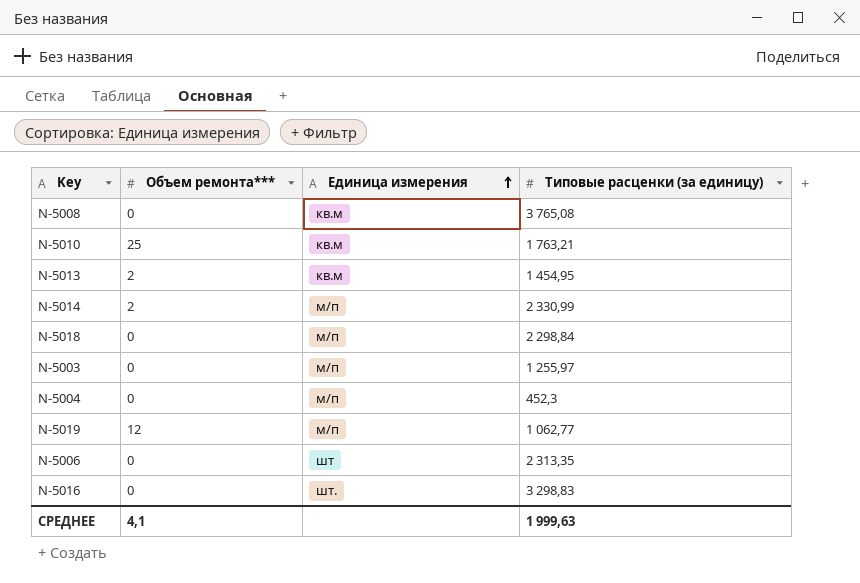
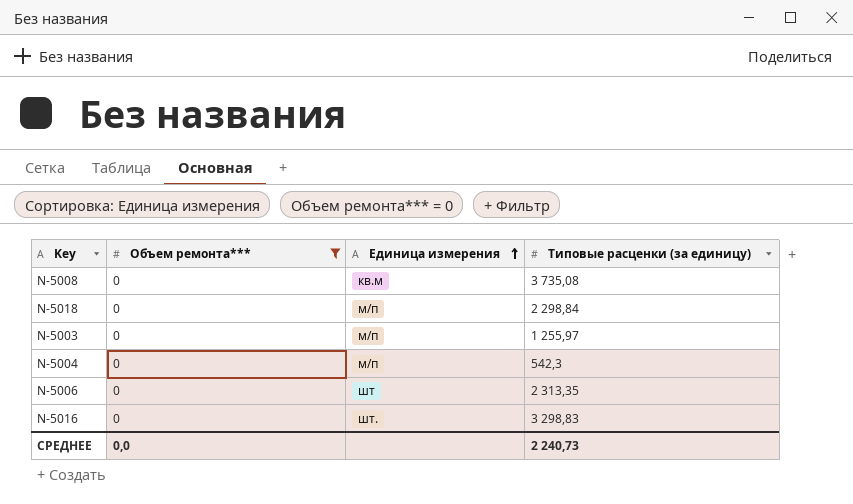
filter: none -> Объем ремонта*** = 0
N-5008 | Типовые расценки (за единицу): 3 765,08 -> 3 735,08
N-5004 | Типовые расценки (за единицу): 452,3 -> 542,3
СРЕДНЕЕ | Объем ремонта***: 4,1 -> 0,0
СРЕДНЕЕ | Типовые расценки (за единицу): 1 999,63 -> 2 240,73

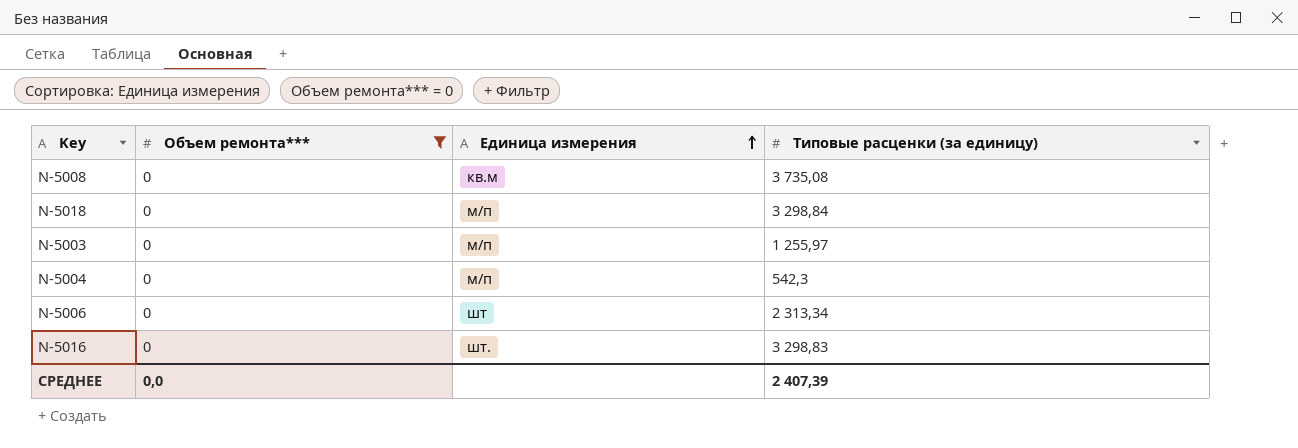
N-5018 | Типовые расценки (за единицу): 2 298,84 -> 3 298,84
N-5006 | Типовые расценки (за единицу): 2 313,35 -> 2 313,34
СРЕДНЕЕ | Типовые расценки (за единицу): 2 240,73 -> 2 407,39

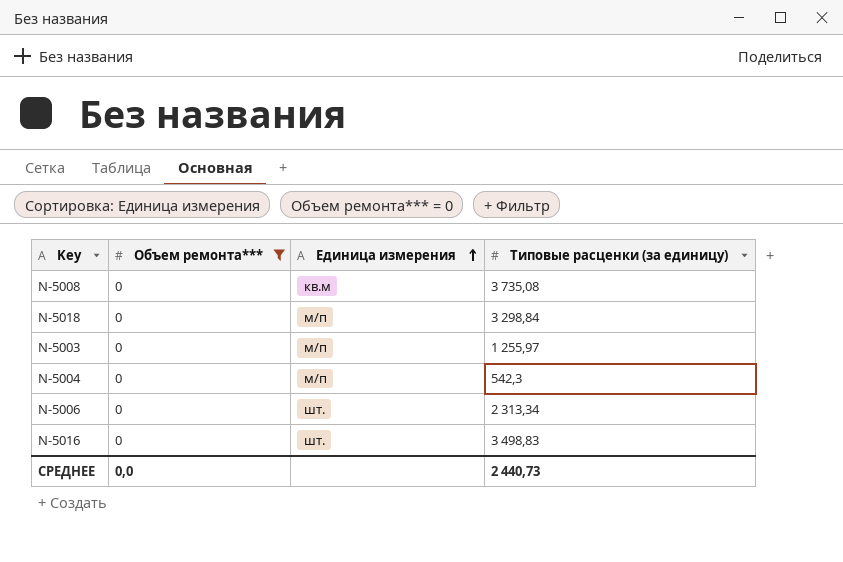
N-5006 | Единица измерения: шт -> шт.
N-5016 | Типовые расценки (за единицу): 3 298,83 -> 3 498,83
СРЕДНЕЕ | Типовые расценки (за единицу): 2 407,39 -> 2 440,73

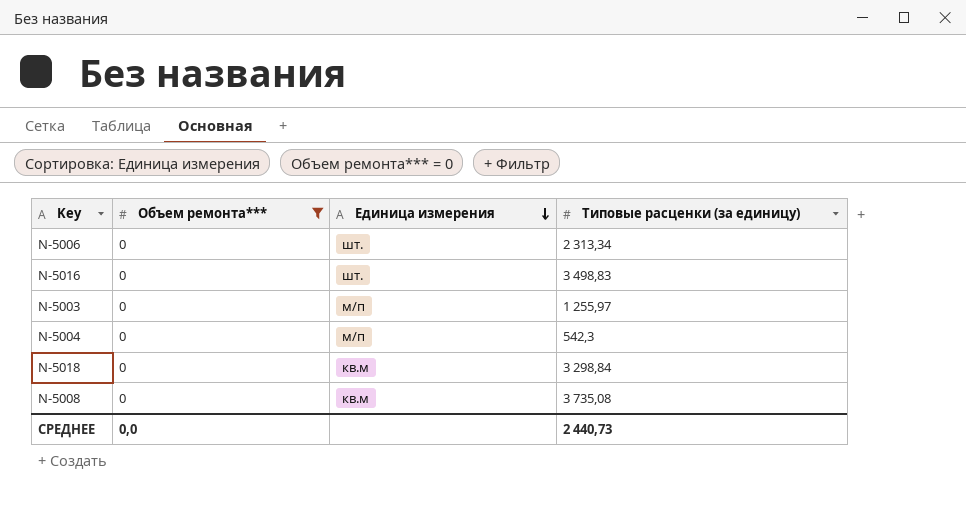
row order: Единица измерения ascending -> Единица измерения descending
N-5018 | Единица измерения: м/п -> кв.м

